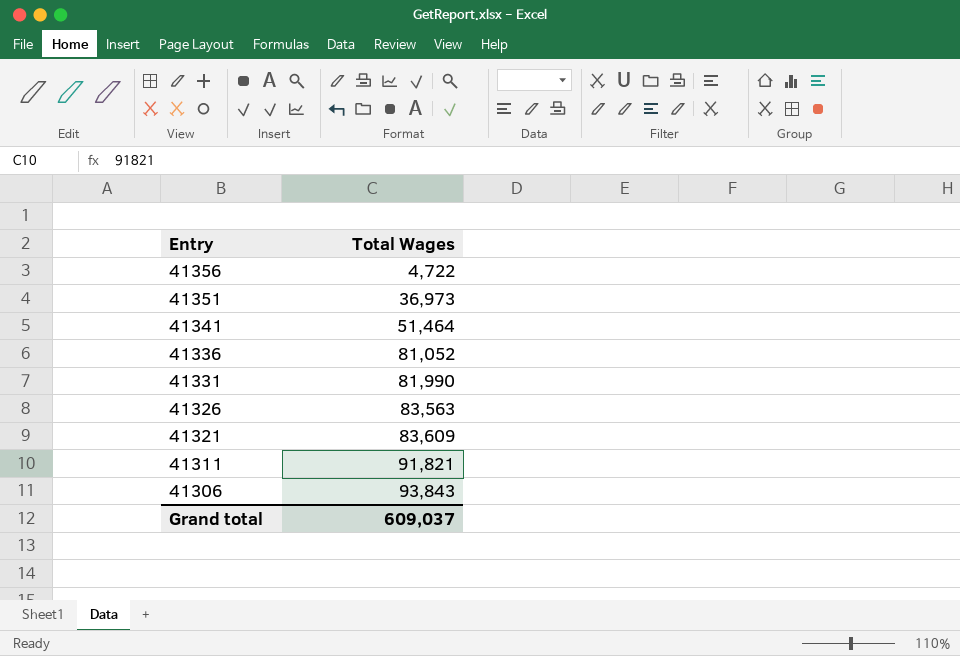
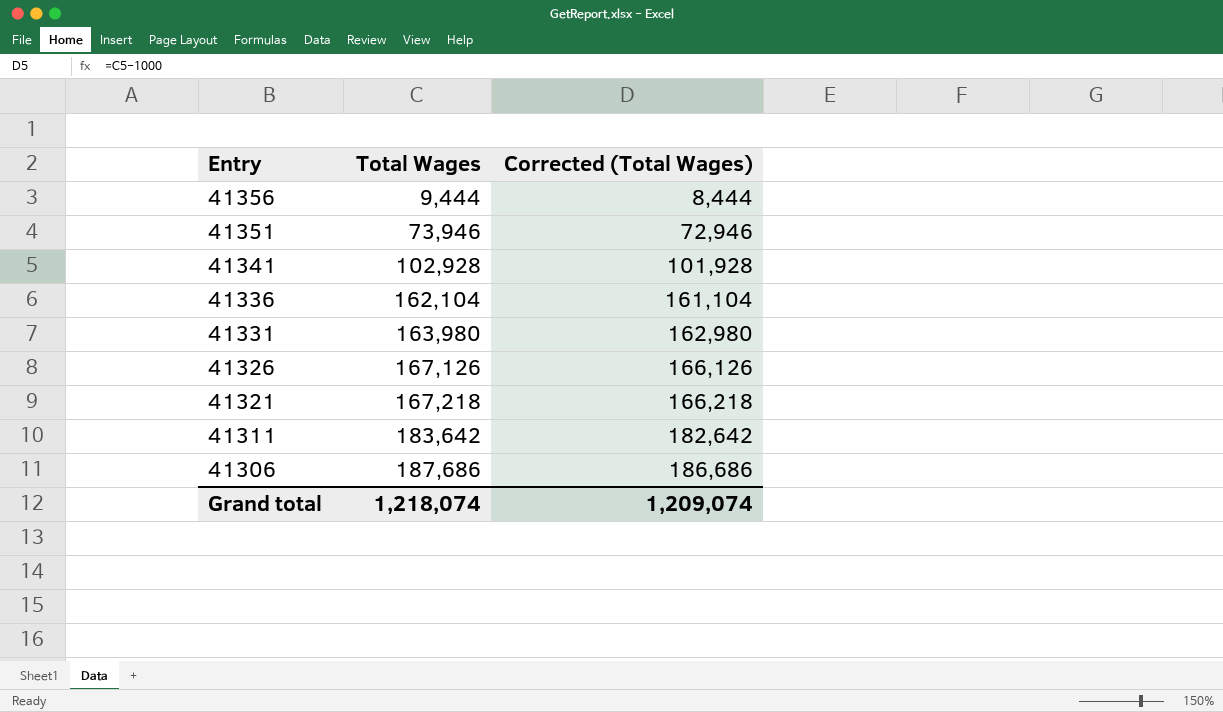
column Corrected (Total Wages) | formula: none -> [Total Wages] - 1000
41356 | Total Wages: 4,722 -> 9,444
41351 | Total Wages: 36,973 -> 73,946
41341 | Total Wages: 51,464 -> 102,928
41336 | Total Wages: 81,052 -> 162,104
41331 | Total Wages: 81,990 -> 163,980
41326 | Total Wages: 83,563 -> 167,126
41321 | Total Wages: 83,609 -> 167,218
41311 | Total Wages: 91,821 -> 183,642
41306 | Total Wages: 93,843 -> 187,686
Grand total | Total Wages: 609,037 -> 1,218,074

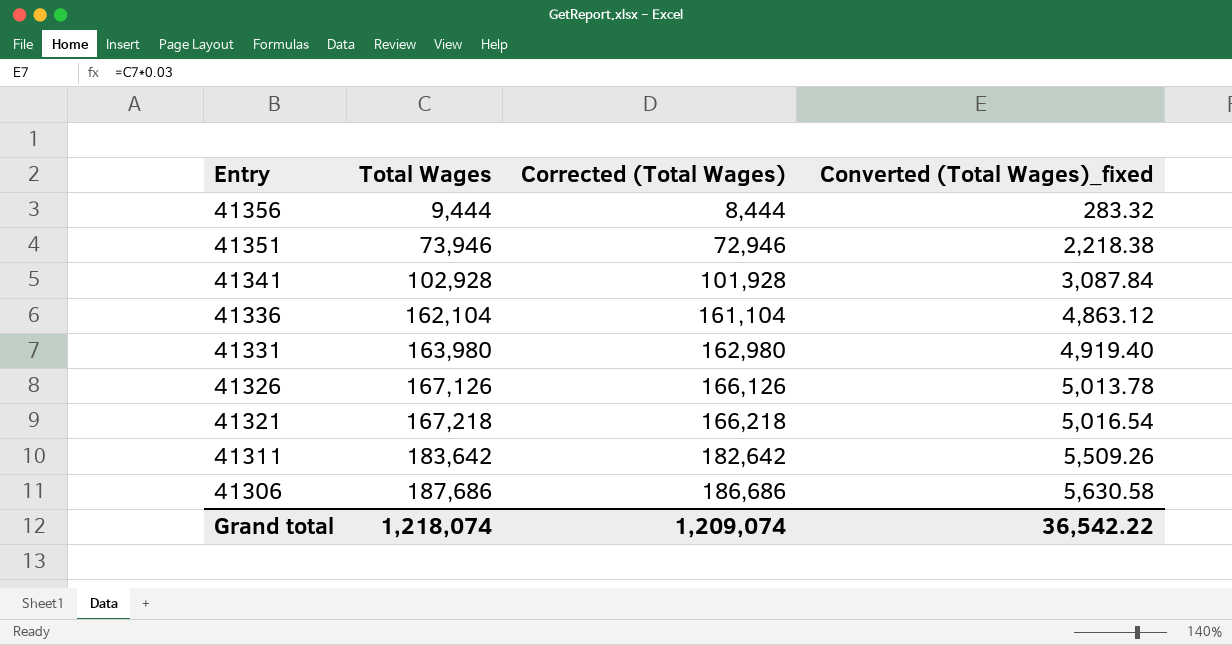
column Converted (Total Wages)_fixed | formula: none -> [Total Wages] * 0.03

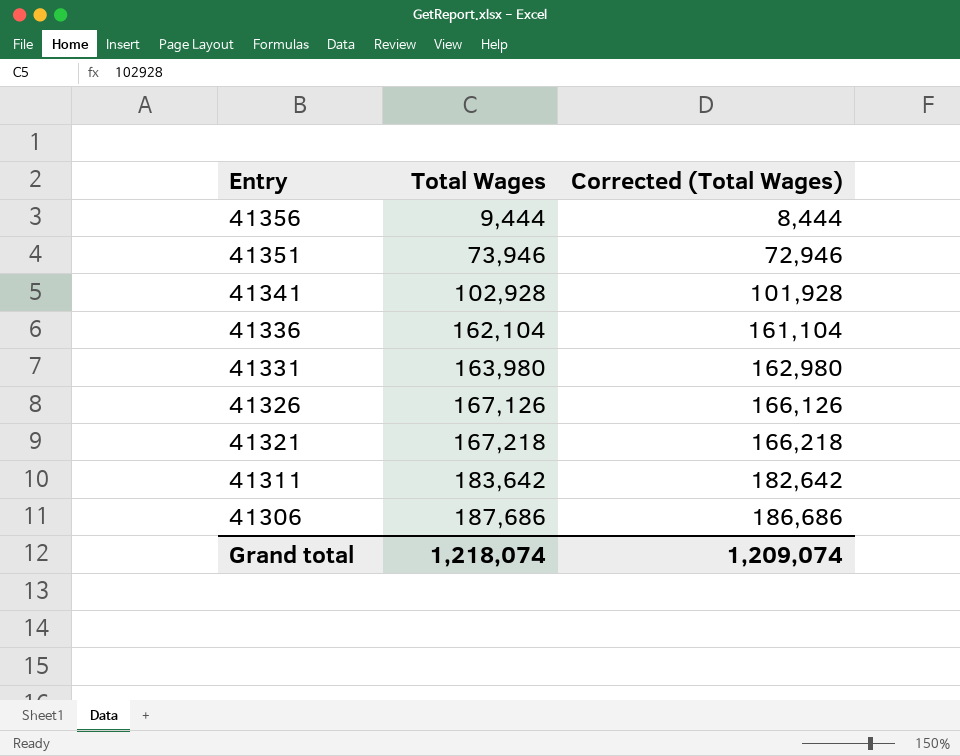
column Converted (Total Wages)_fixed | formula: [Total Wages] * 0.03 -> none

